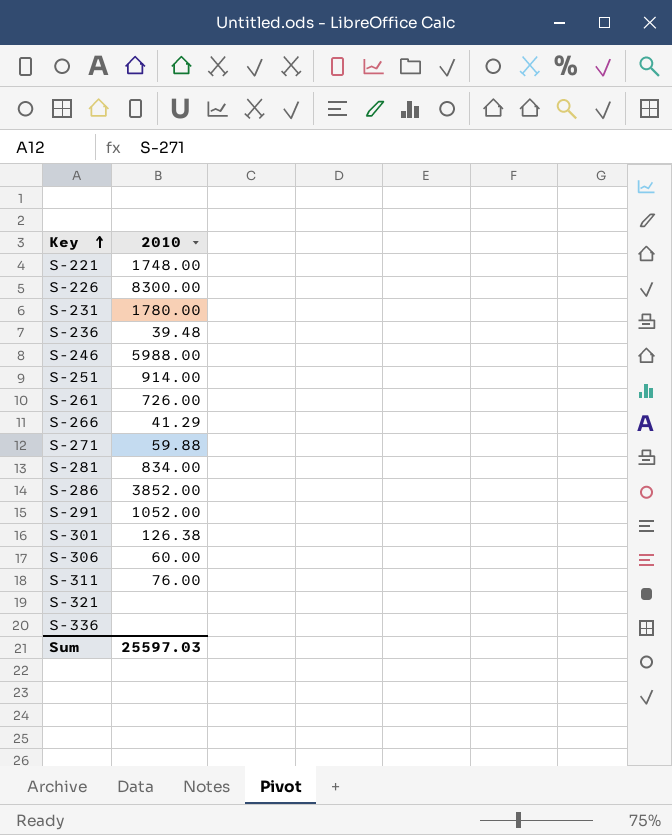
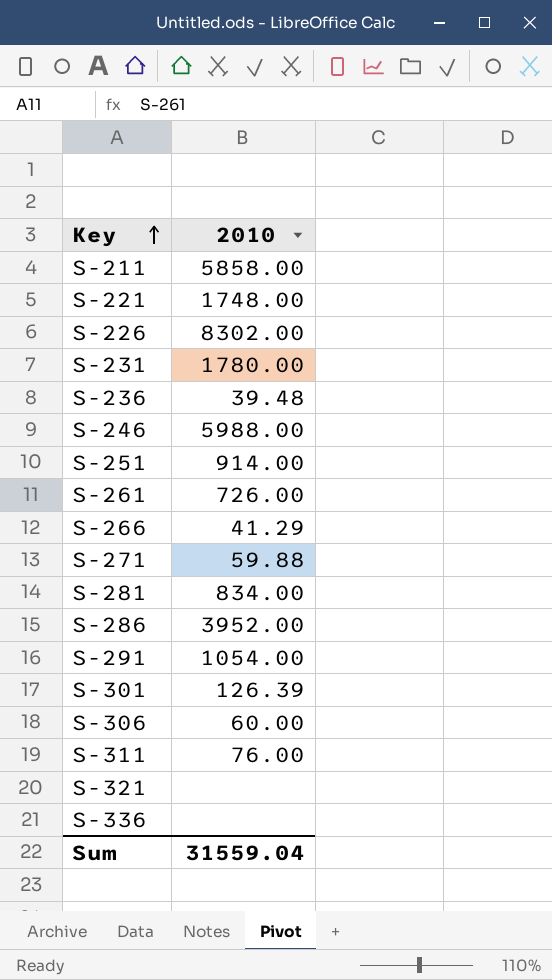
row S-211: none -> 5858.00
S-226 | 2010: 8300.00 -> 8302.00
S-286 | 2010: 3852.00 -> 3952.00
S-291 | 2010: 1052.00 -> 1054.00
S-301 | 2010: 126.38 -> 126.39
Sum | 2010: 25597.03 -> 31559.04

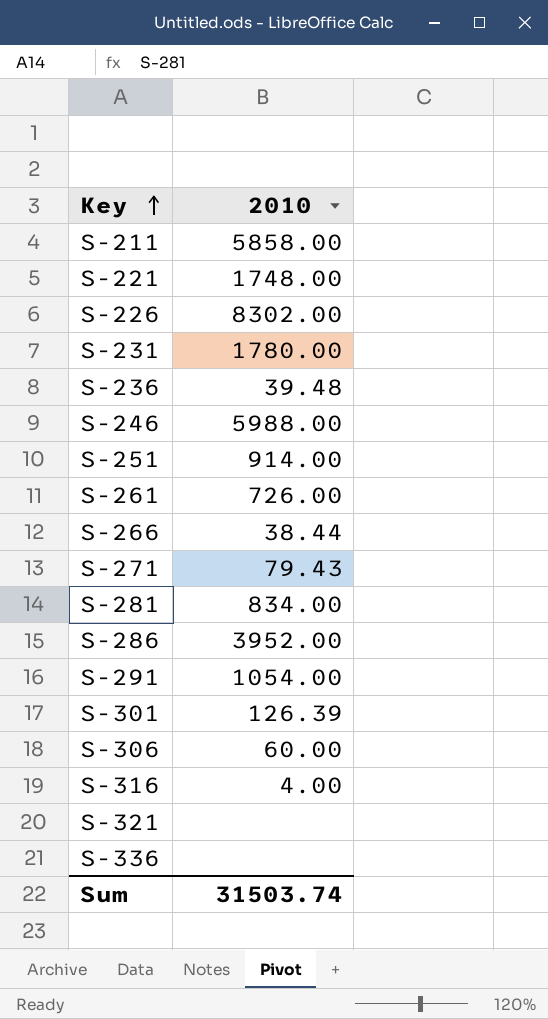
row S-311: 76.00 -> none
S-266 | 2010: 41.29 -> 38.44
S-271 | 2010: 59.88 -> 79.43
row S-316: none -> 4.00
Sum | 2010: 31559.04 -> 31503.74

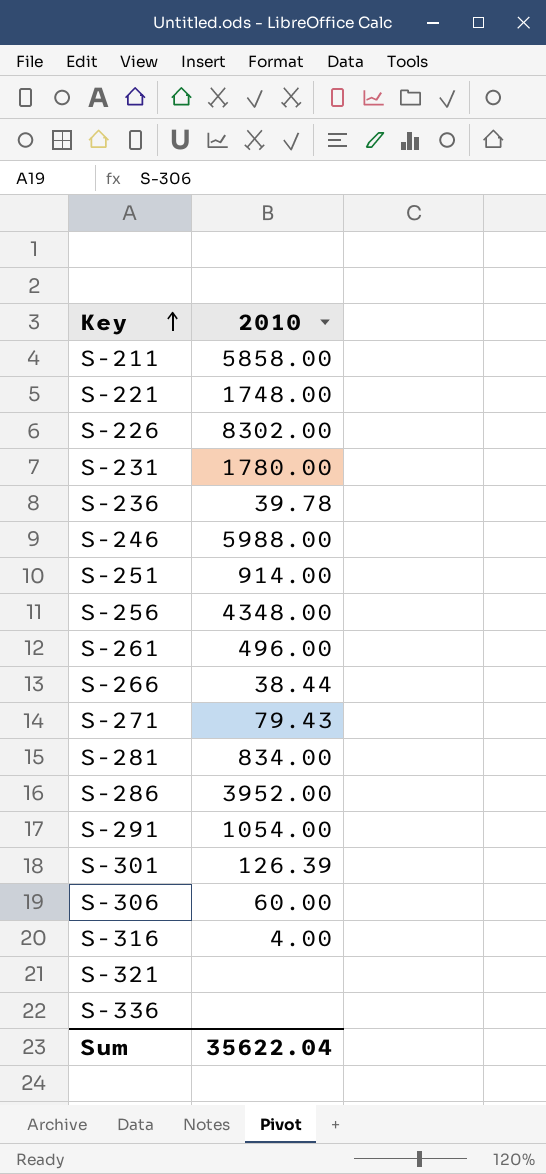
S-236 | 2010: 39.48 -> 39.78
row S-256: none -> 4348.00
S-261 | 2010: 726.00 -> 496.00
Sum | 2010: 31503.74 -> 35622.04

